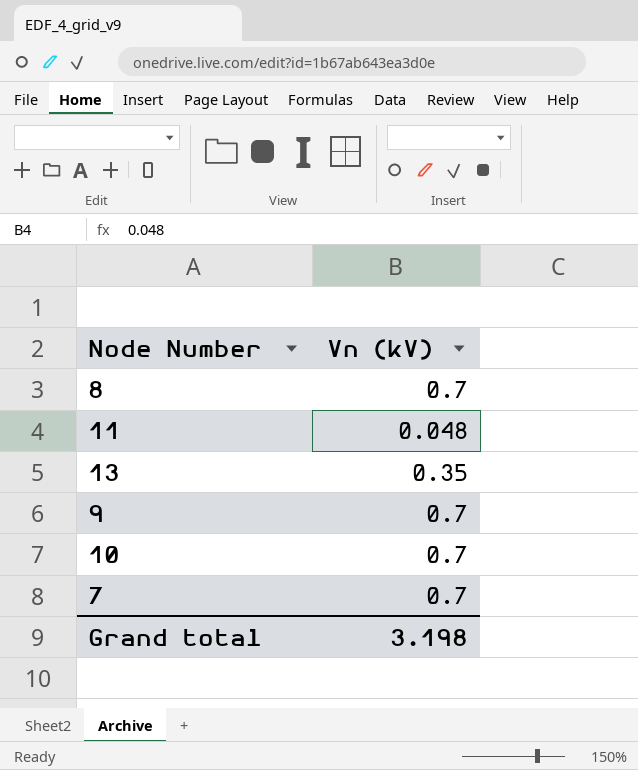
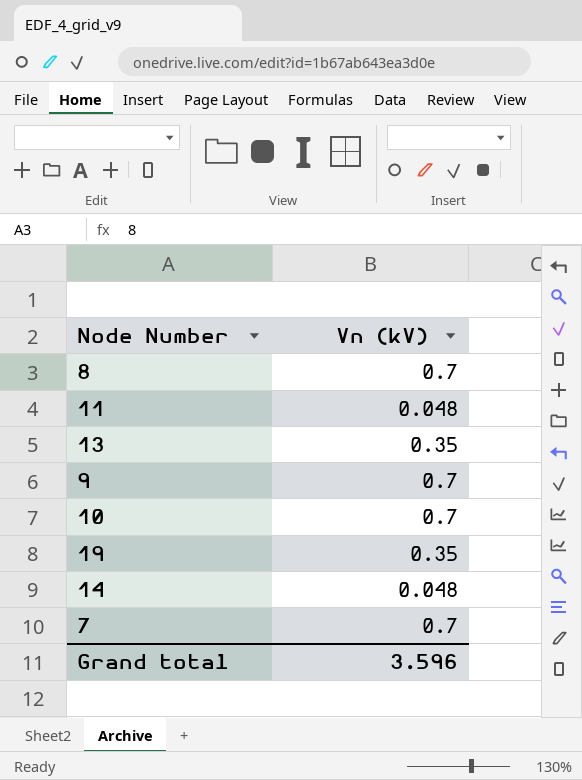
row 19: none -> 0.35
row 14: none -> 0.048
Grand total | Vn (kV): 3.198 -> 3.596

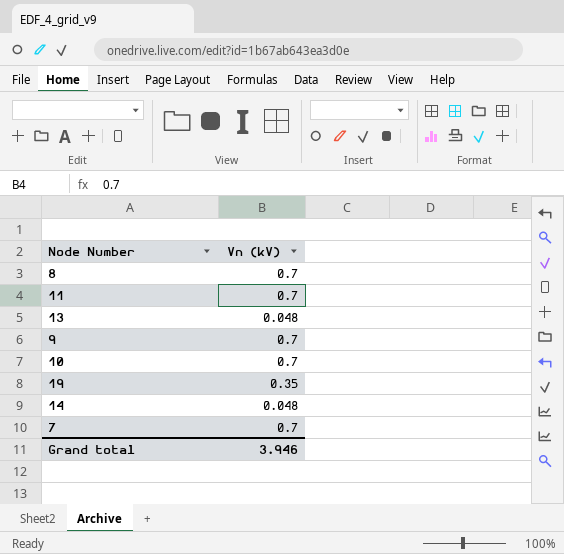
11 | Vn (kV): 0.048 -> 0.7
13 | Vn (kV): 0.35 -> 0.048
Grand total | Vn (kV): 3.596 -> 3.946

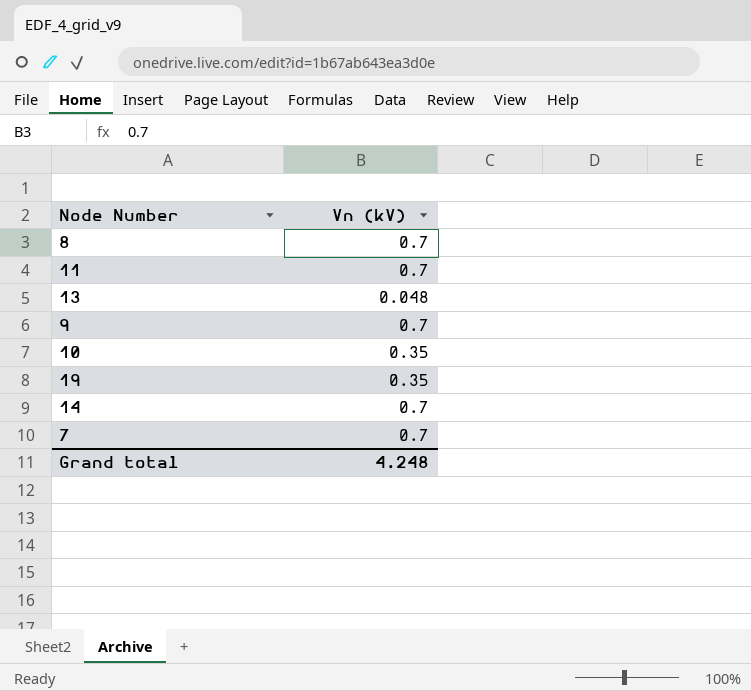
10 | Vn (kV): 0.7 -> 0.35
14 | Vn (kV): 0.048 -> 0.7
Grand total | Vn (kV): 3.946 -> 4.248

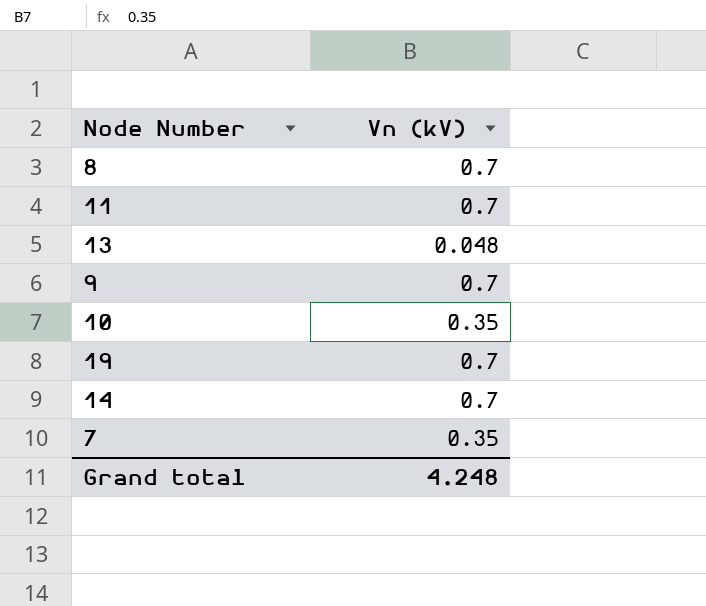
19 | Vn (kV): 0.35 -> 0.7
7 | Vn (kV): 0.7 -> 0.35

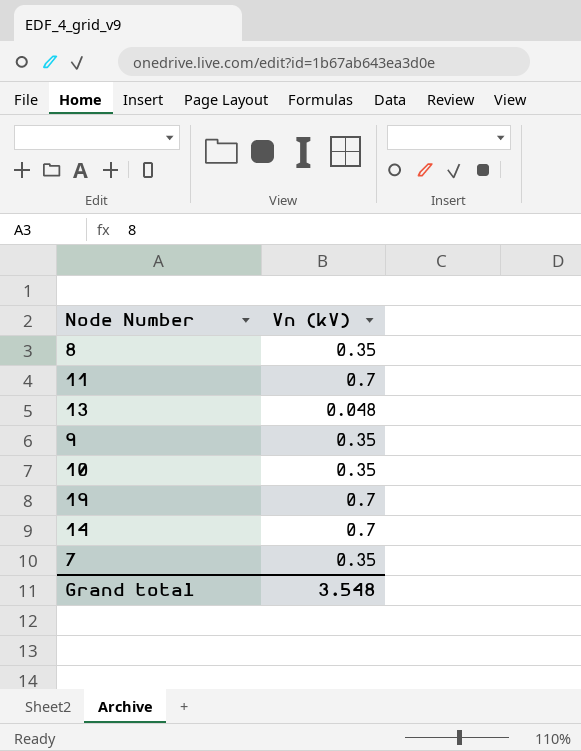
8 | Vn (kV): 0.7 -> 0.35
9 | Vn (kV): 0.7 -> 0.35
Grand total | Vn (kV): 4.248 -> 3.548

